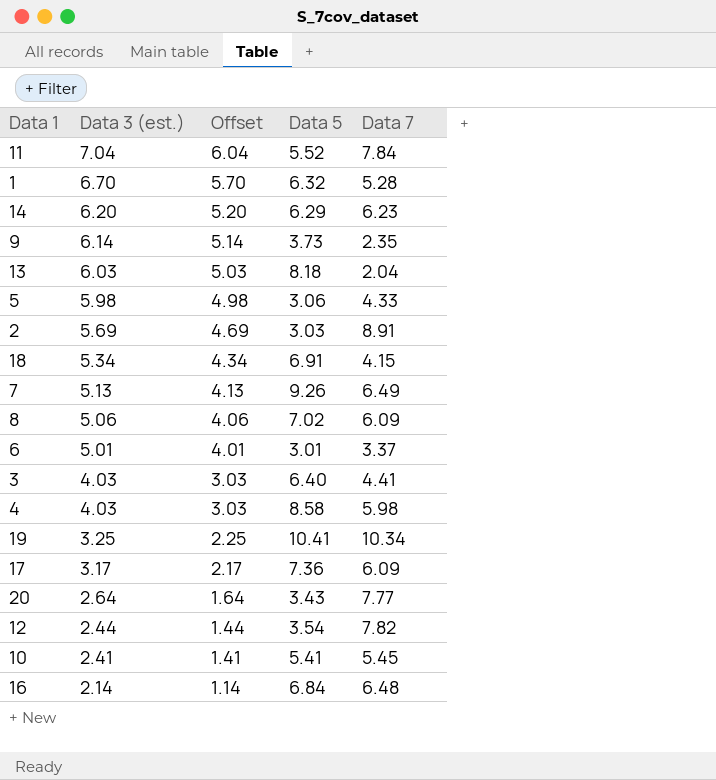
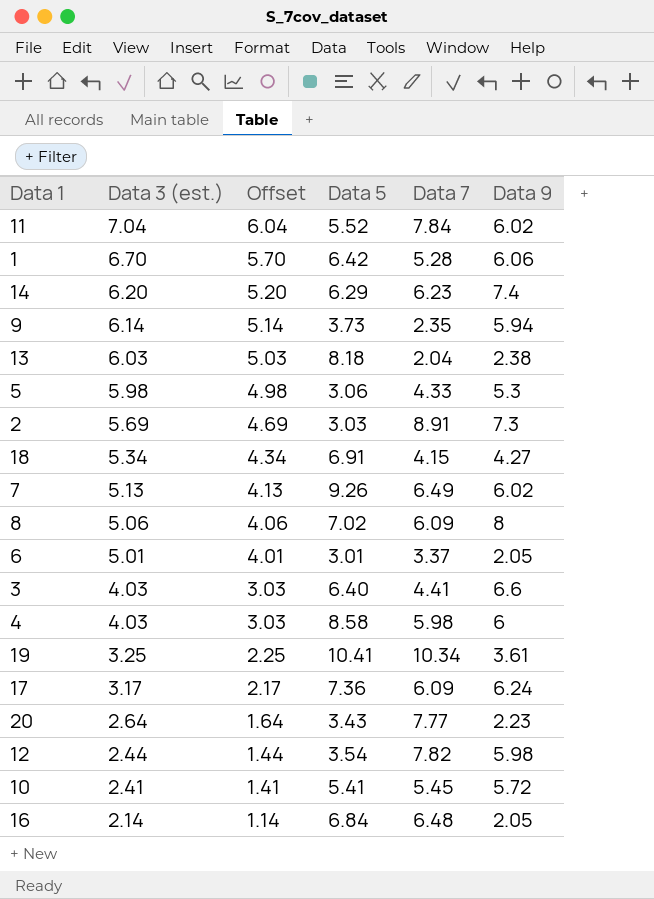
column Data 9 | position: none -> 6
1 | Data 5: 6.32 -> 6.42

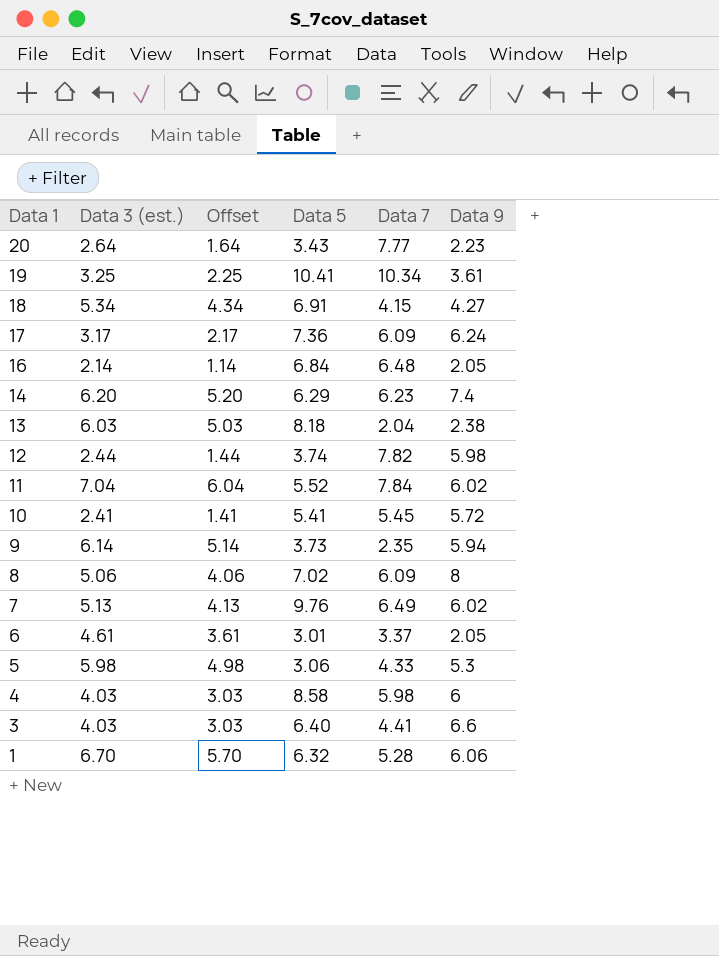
row order: Data 3 (est.) descending -> Data 1 descending
row 2: 5.69 | 4.69 | 3.03 | 8.91 | 7.3 -> none
12 | Data 5: 3.54 -> 3.74
7 | Data 5: 9.26 -> 9.76
6 | Data 3 (est.): 5.01 -> 4.61
6 | Offset: 4.01 -> 3.61
1 | Data 5: 6.42 -> 6.32

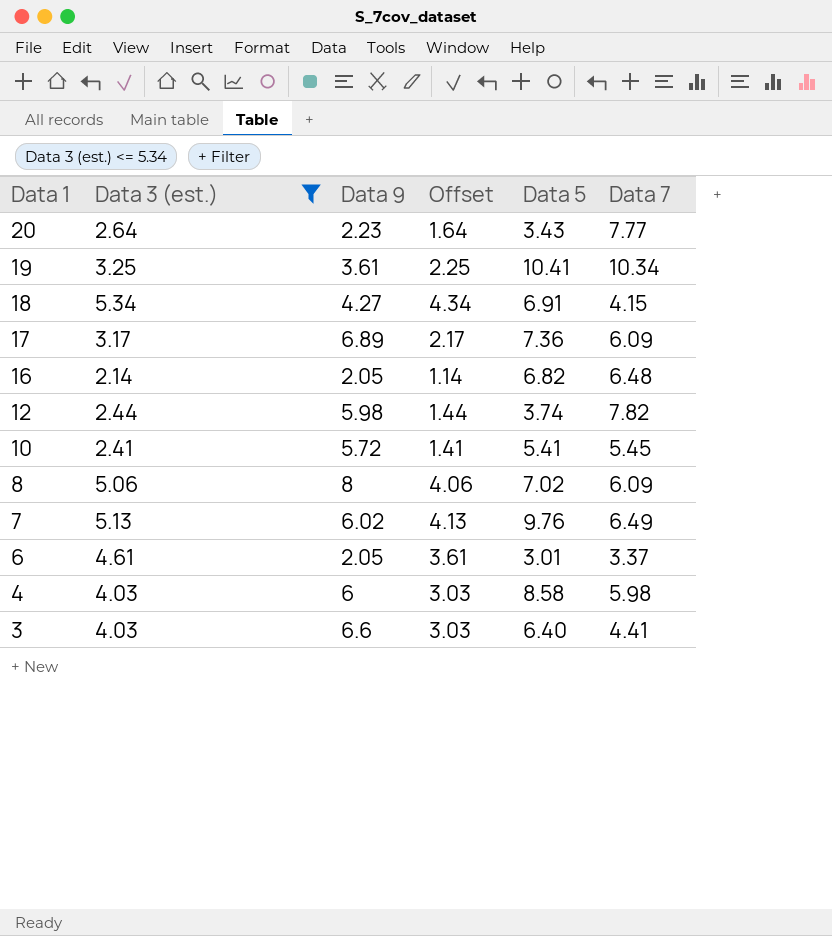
filter: none -> Data 3 (est.) <= 5.34
column Data 9 | position: 6 -> 3
17 | Data 9: 6.24 -> 6.89
16 | Data 5: 6.84 -> 6.82

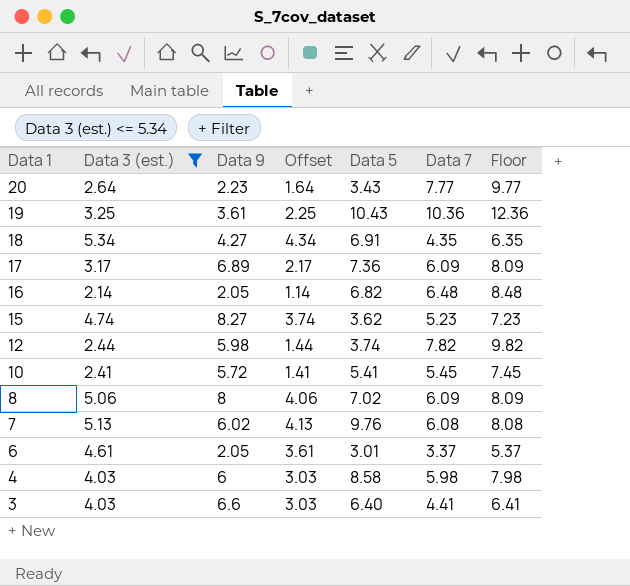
column Floor | formula: none -> [Data 7] + 2
19 | Data 5: 10.41 -> 10.43
19 | Data 7: 10.34 -> 10.36
18 | Data 7: 4.15 -> 4.35
row 15: none -> 4.74 | 8.27 | 3.74 | 3.62 | 5.23 | 7.23
7 | Data 7: 6.49 -> 6.08

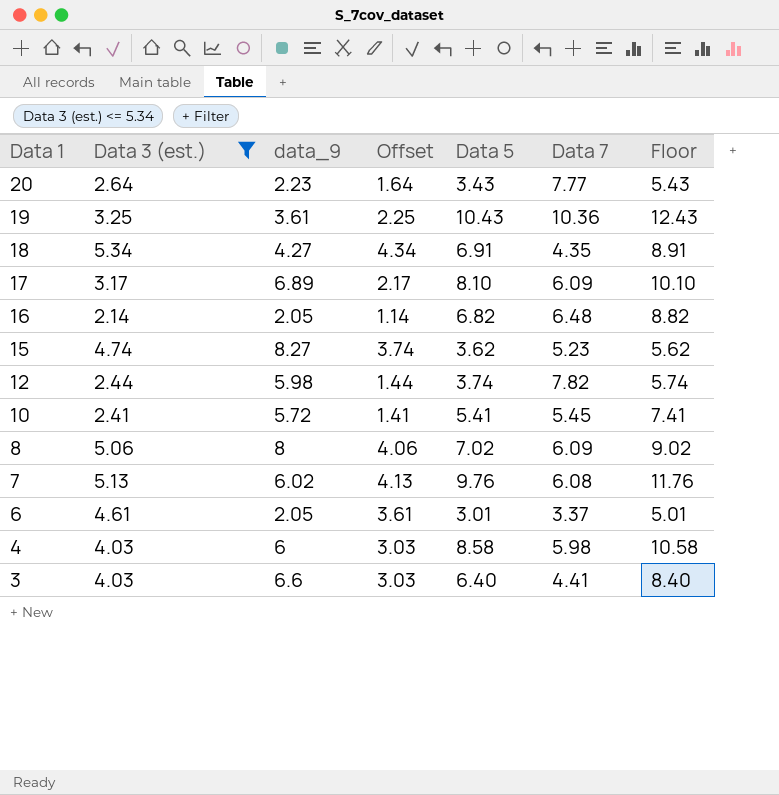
column name: Data 9 -> data_9
column Floor | formula: [Data 7] + 2 -> [Data 5] + 2
17 | Data 5: 7.36 -> 8.10

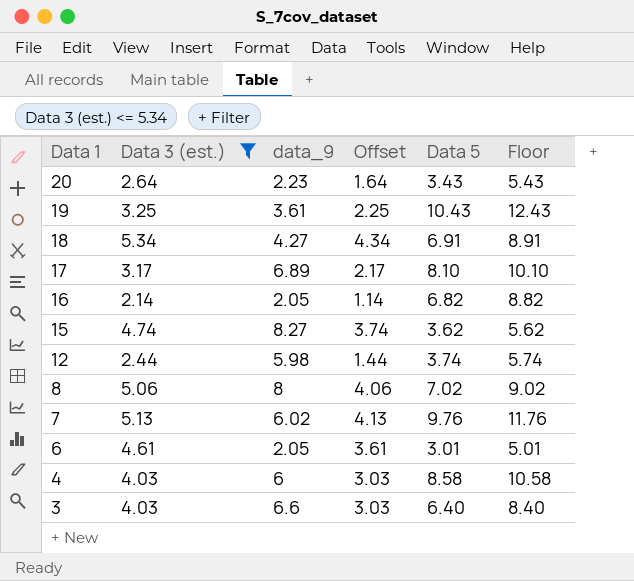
column Data 7 | position: 6 -> none
row 10: 2.41 | 5.72 | 1.41 | 5.41 | 5.45 | 7.41 -> none

